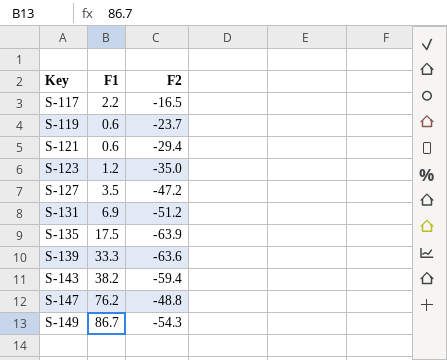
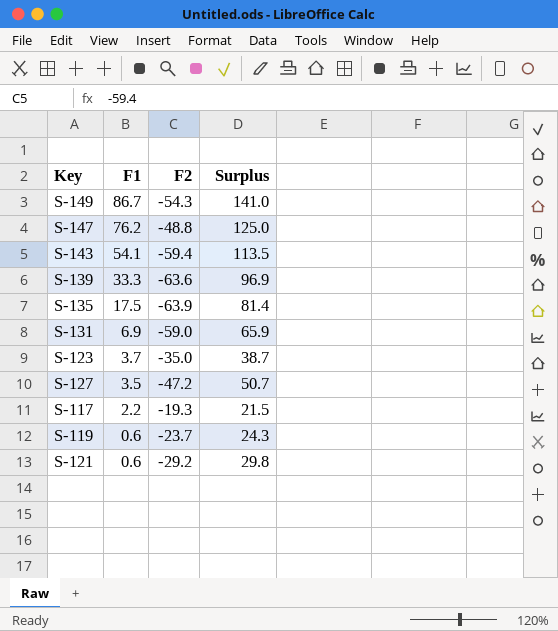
row order: Key ascending -> F1 descending
column Surplus | formula: none -> [F1] - [F2]
S-143 | F1: 38.2 -> 54.1
S-131 | F2: -51.2 -> -59.0
S-123 | F1: 1.2 -> 3.7
S-117 | F2: -16.5 -> -19.3
S-121 | F2: -29.4 -> -29.2

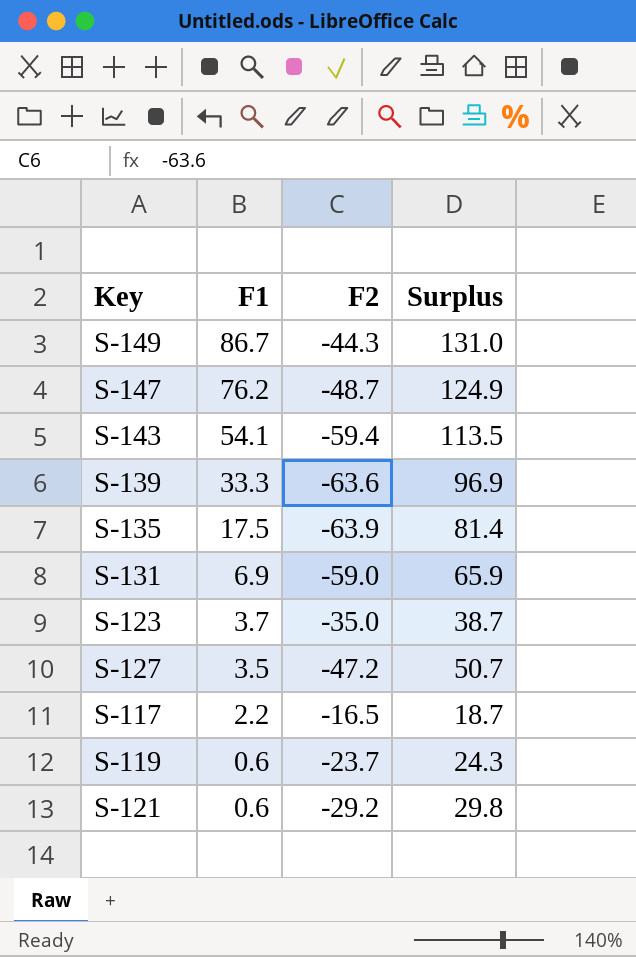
S-149 | F2: -54.3 -> -44.3
S-149 | Surplus: 141.0 -> 131.0
S-147 | F2: -48.8 -> -48.7
S-147 | Surplus: 125.0 -> 124.9
S-117 | F2: -19.3 -> -16.5
S-117 | Surplus: 21.5 -> 18.7

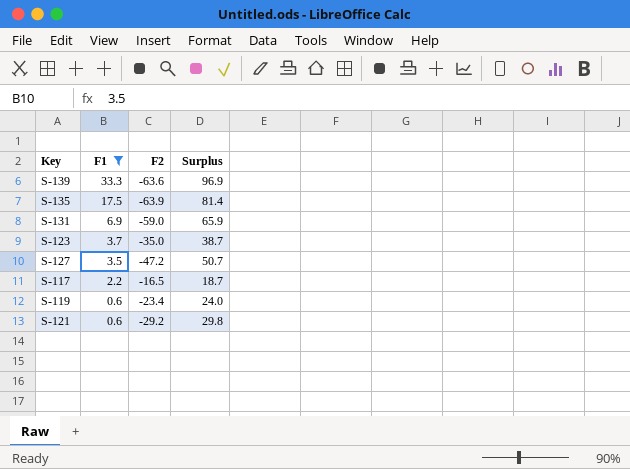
filter: none -> F1 <= 33.3
S-119 | F2: -23.7 -> -23.4
S-119 | Surplus: 24.3 -> 24.0

